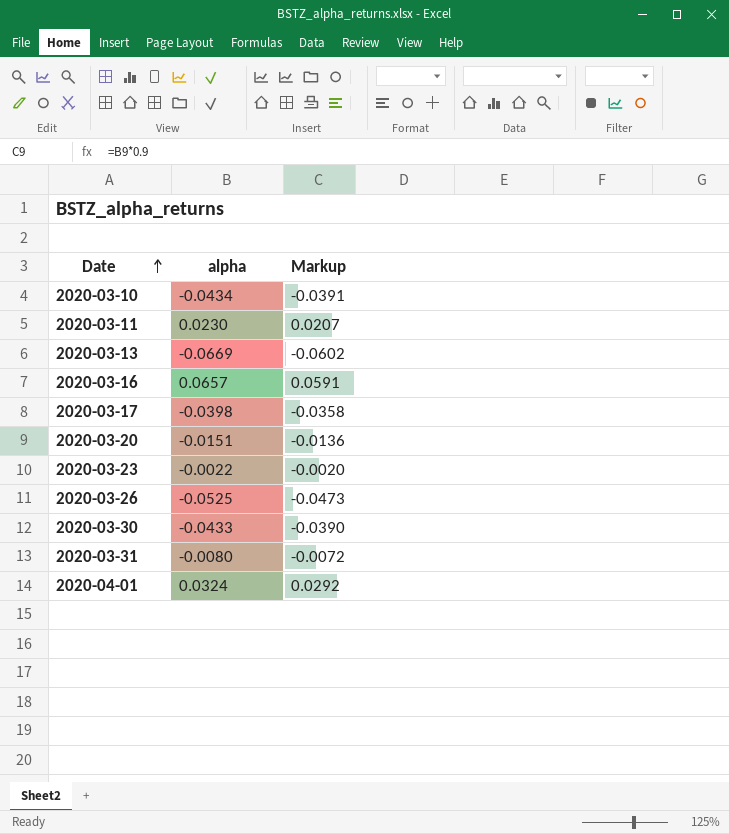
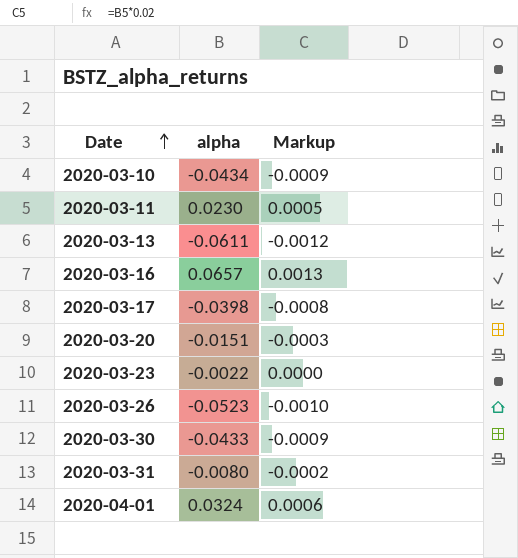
column Markup | formula: [alpha] * 0.9 -> [alpha] * 0.02
2020-03-13 | alpha: -0.0669 -> -0.0611
2020-03-26 | alpha: -0.0525 -> -0.0523

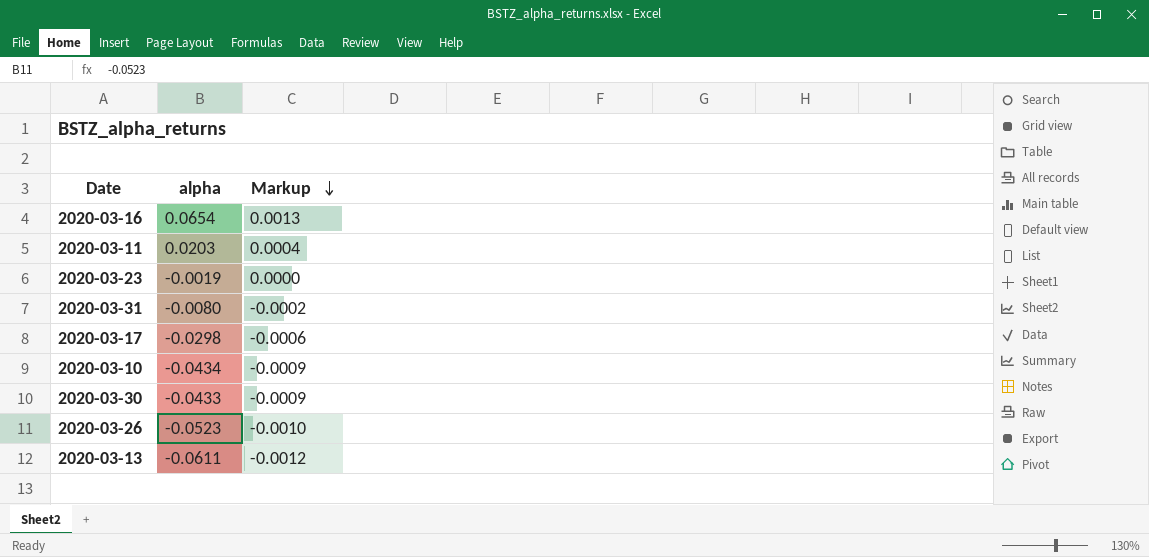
row order: Date ascending -> Markup descending
row 2020-03-20: -0.0151 | -0.0003 -> none
row 2020-04-01: 0.0324 | 0.0006 -> none
2020-03-16 | alpha: 0.0657 -> 0.0654
2020-03-11 | alpha: 0.0230 -> 0.0203
2020-03-11 | Markup: 0.0005 -> 0.0004
2020-03-23 | alpha: -0.0022 -> -0.0019
2020-03-17 | alpha: -0.0398 -> -0.0298
2020-03-17 | Markup: -0.0008 -> -0.0006

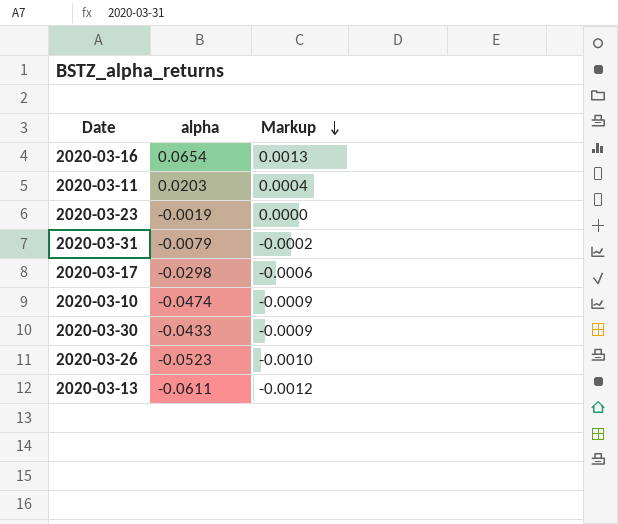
2020-03-31 | alpha: -0.0080 -> -0.0079
2020-03-10 | alpha: -0.0434 -> -0.0474

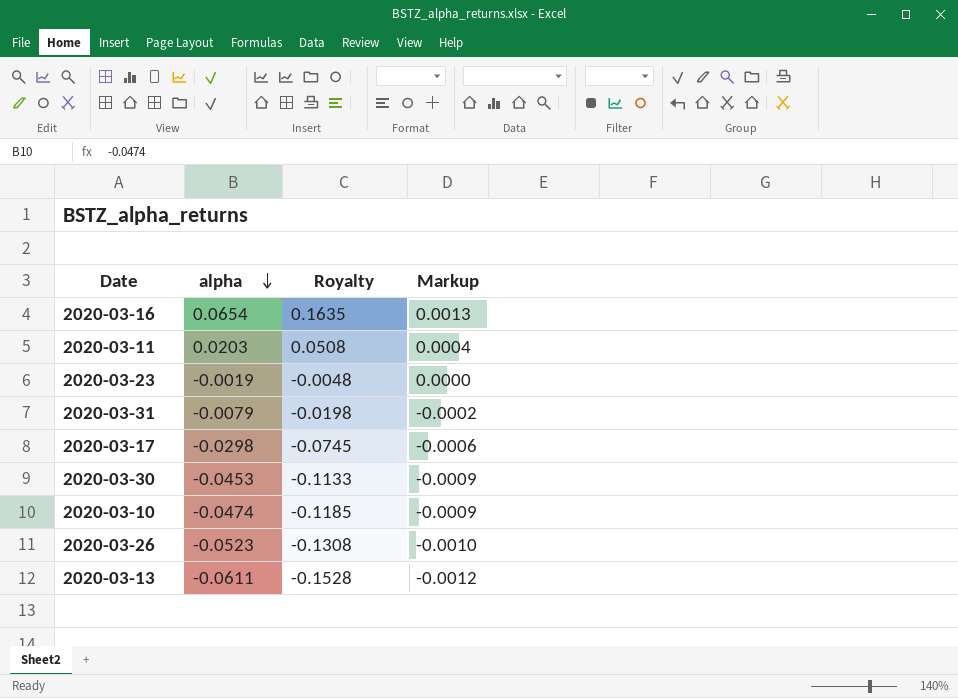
row order: Markup descending -> alpha descending
column Royalty | formula: none -> [alpha] * 2.5
2020-03-30 | alpha: -0.0433 -> -0.0453

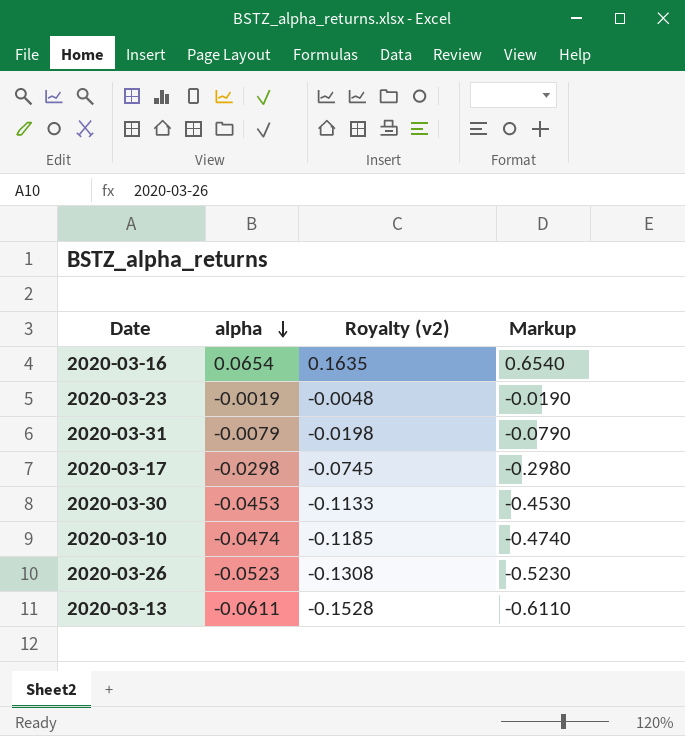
column name: Royalty -> Royalty (v2)
column Markup | formula: [alpha] * 0.02 -> [alpha] * 10
row 2020-03-11: 0.0203 | 0.0508 | 0.0004 -> none

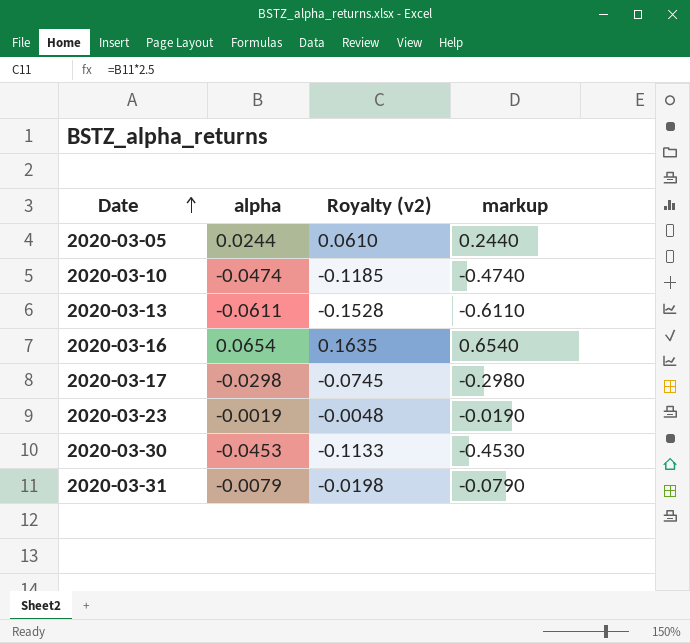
row order: alpha descending -> Date ascending
column name: Markup -> markup
row 2020-03-26: -0.0523 | -0.1308 | -0.5230 -> none
row 2020-03-05: none -> 0.0244 | 0.0610 | 0.2440

